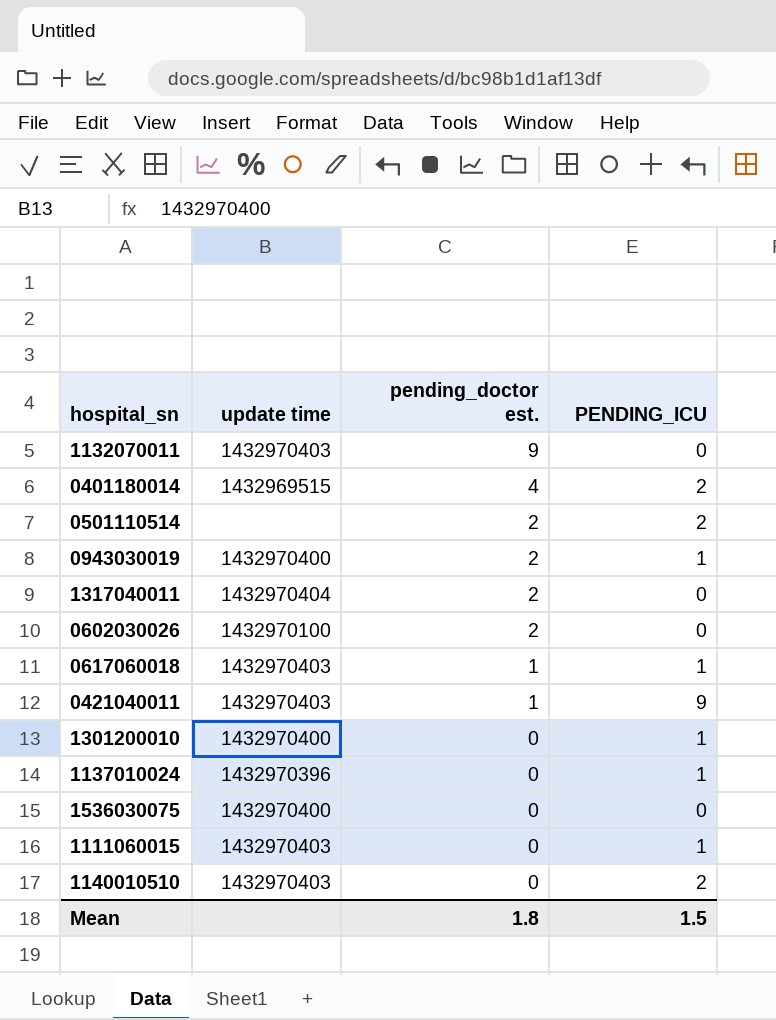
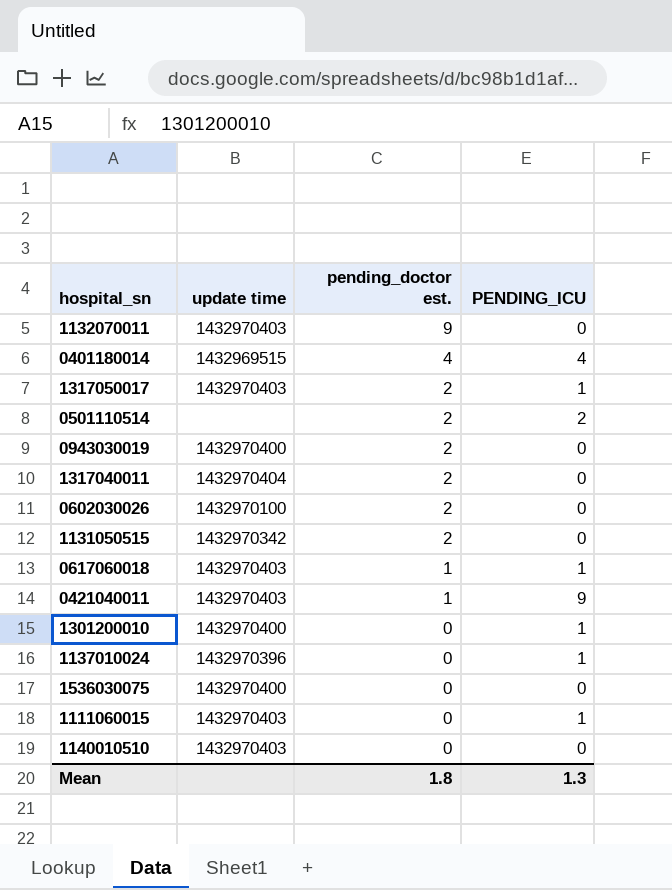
0401180014 | PENDING_ICU: 2 -> 4
row 1317050017: none -> 1432970403 | 2 | 1
0943030019 | PENDING_ICU: 1 -> 0
row 1131050515: none -> 1432970342 | 2 | 0
1140010510 | PENDING_ICU: 2 -> 0
Mean | PENDING_ICU: 1.5 -> 1.3

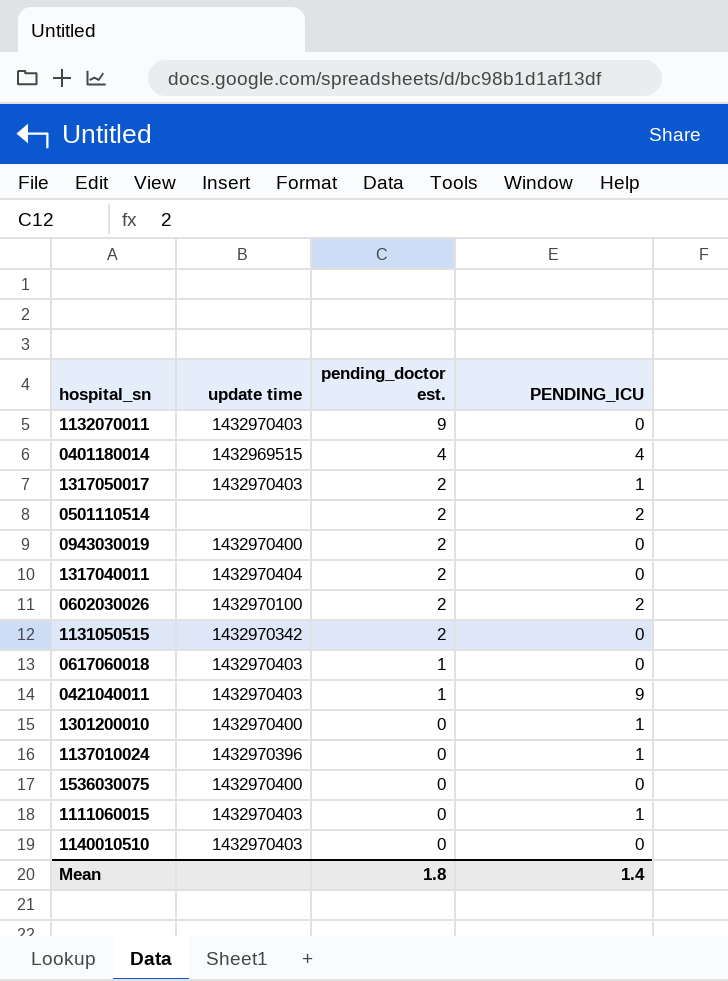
0602030026 | PENDING_ICU: 0 -> 2
0617060018 | PENDING_ICU: 1 -> 0
Mean | PENDING_ICU: 1.3 -> 1.4

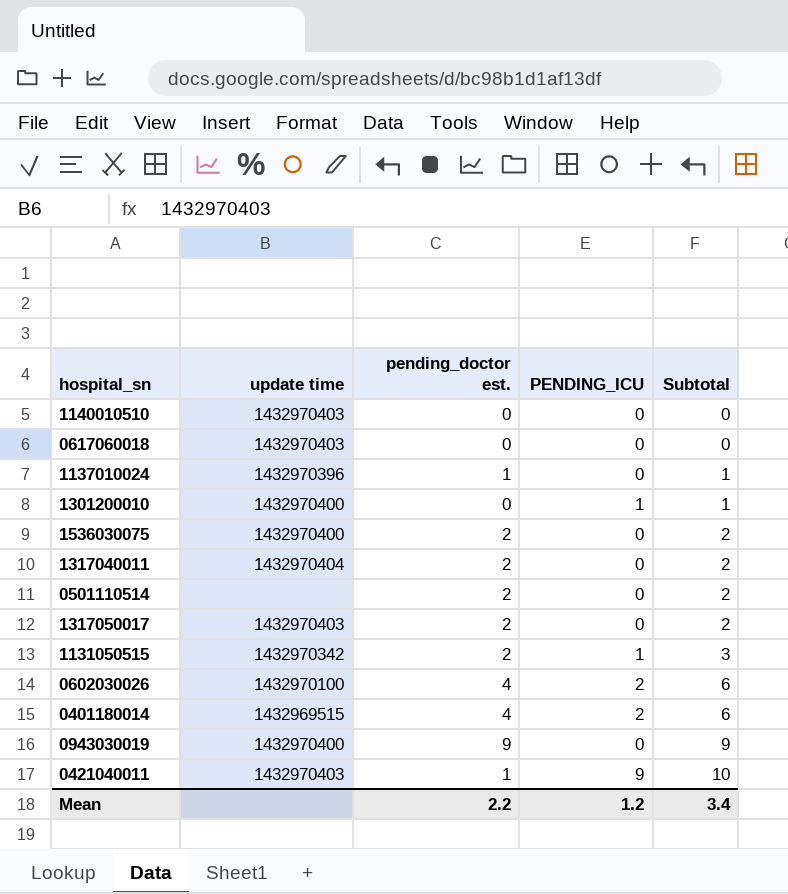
row order: pending_doctor est. descending -> Subtotal ascending
column Subtotal | formula: none -> [pending_doctor est.] + [PENDING_ICU]
row 1132070011: 1432970403 | 9 | 0 -> none
row 1111060015: 1432970403 | 0 | 1 -> none
0617060018 | pending_doctor est.: 1 -> 0
1137010024 | pending_doctor est.: 0 -> 1
1137010024 | PENDING_ICU: 1 -> 0
1536030075 | pending_doctor est.: 0 -> 2
0501110514 | PENDING_ICU: 2 -> 0
1317050017 | PENDING_ICU: 1 -> 0
1131050515 | PENDING_ICU: 0 -> 1
0602030026 | pending_doctor est.: 2 -> 4
0401180014 | PENDING_ICU: 4 -> 2
0943030019 | pending_doctor est.: 2 -> 9
Mean | pending_doctor est.: 1.8 -> 2.2
Mean | PENDING_ICU: 1.4 -> 1.2

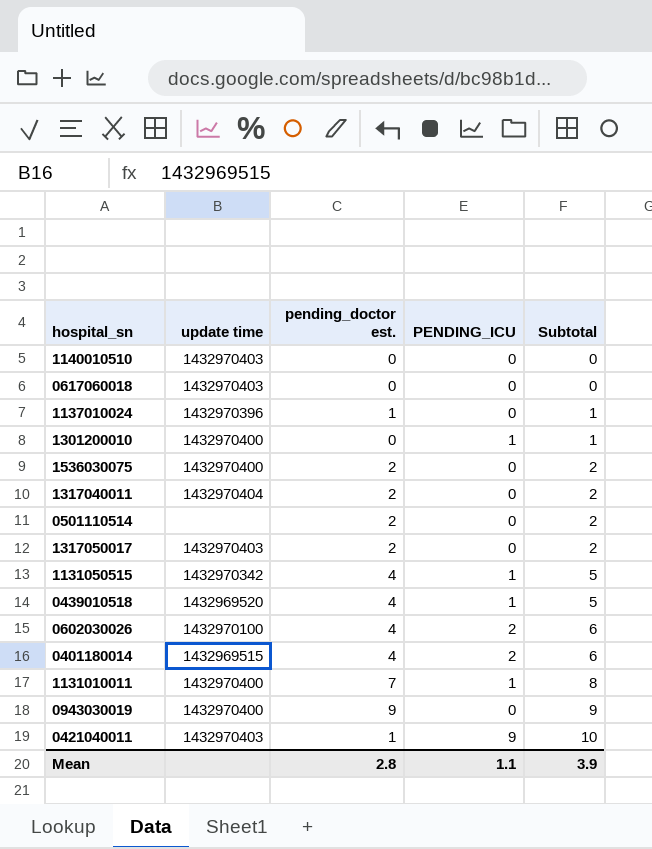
1131050515 | pending_doctor est.: 2 -> 4
1131050515 | Subtotal: 3 -> 5
row 0439010518: none -> 1432969520 | 4 | 1 | 5
row 1131010011: none -> 1432970400 | 7 | 1 | 8
Mean | pending_doctor est.: 2.2 -> 2.8
Mean | PENDING_ICU: 1.2 -> 1.1
Mean | Subtotal: 3.4 -> 3.9

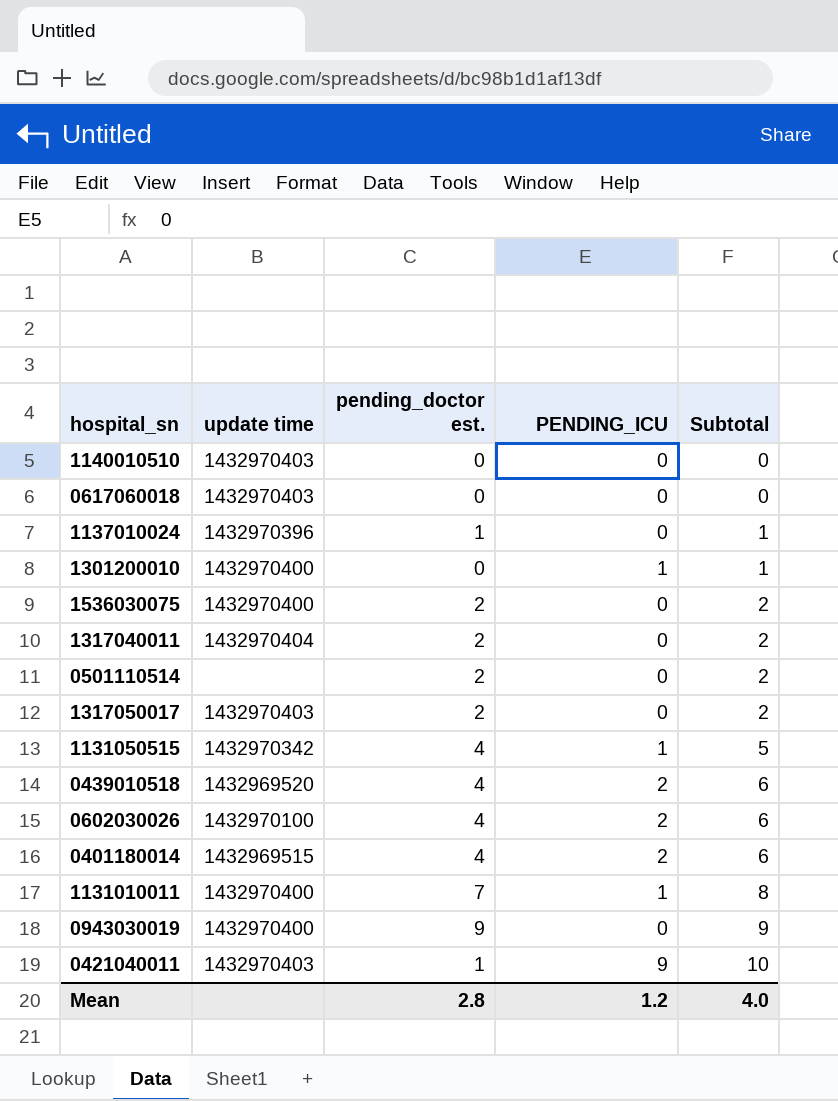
0439010518 | PENDING_ICU: 1 -> 2
0439010518 | Subtotal: 5 -> 6
Mean | PENDING_ICU: 1.1 -> 1.2
Mean | Subtotal: 3.9 -> 4.0

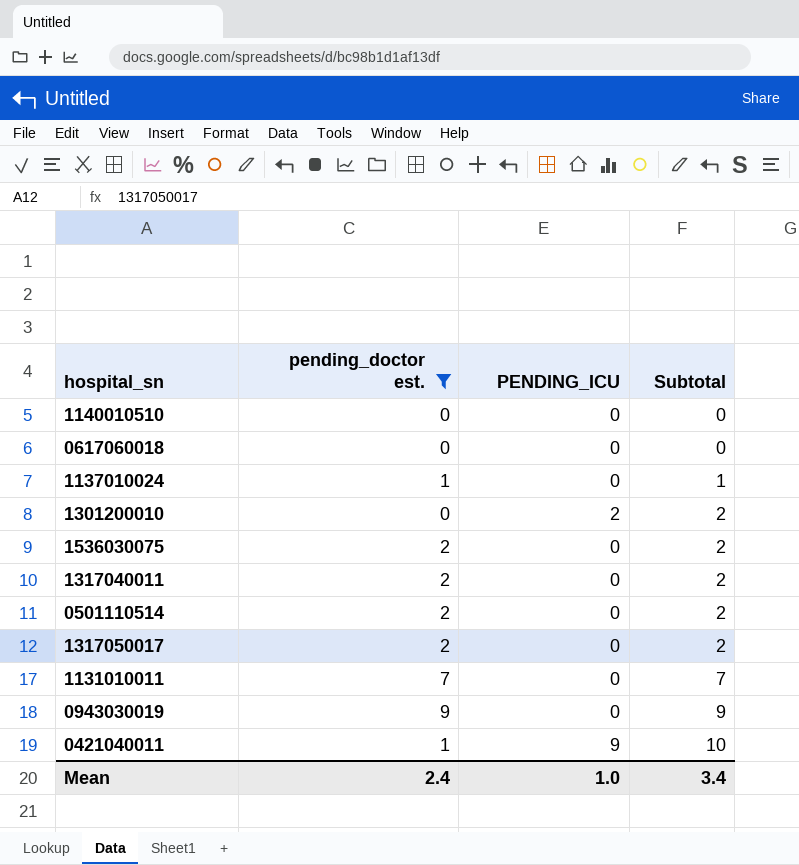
filter: none -> pending_doctor est. != 4
column update time | position: 2 -> none
1301200010 | PENDING_ICU: 1 -> 2
1301200010 | Subtotal: 1 -> 2
1131010011 | PENDING_ICU: 1 -> 0
1131010011 | Subtotal: 8 -> 7
Mean | pending_doctor est.: 2.8 -> 2.4
Mean | PENDING_ICU: 1.2 -> 1.0
Mean | Subtotal: 4.0 -> 3.4

